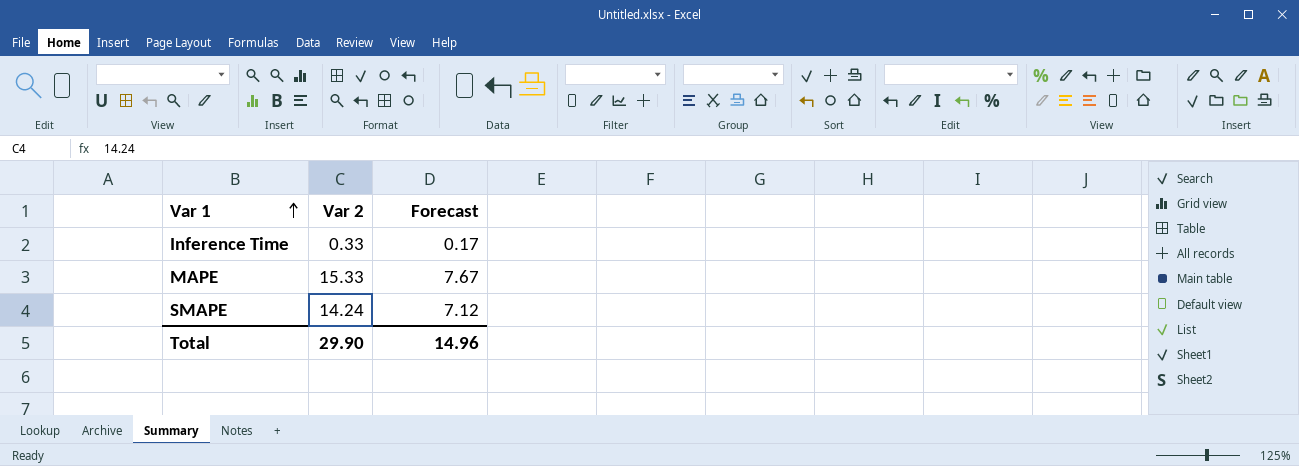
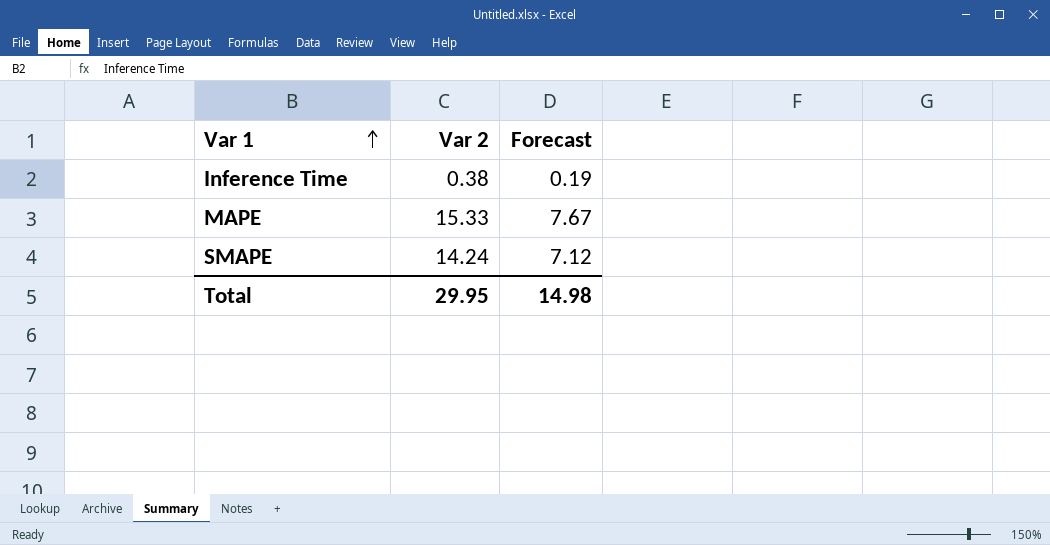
Inference Time | Var 2: 0.33 -> 0.38
Inference Time | Forecast: 0.17 -> 0.19
Total | Var 2: 29.90 -> 29.95
Total | Forecast: 14.96 -> 14.98

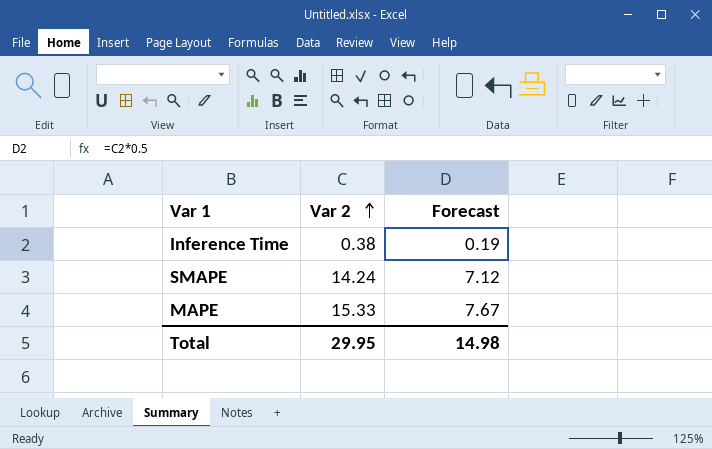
row order: Var 1 ascending -> Var 2 ascending

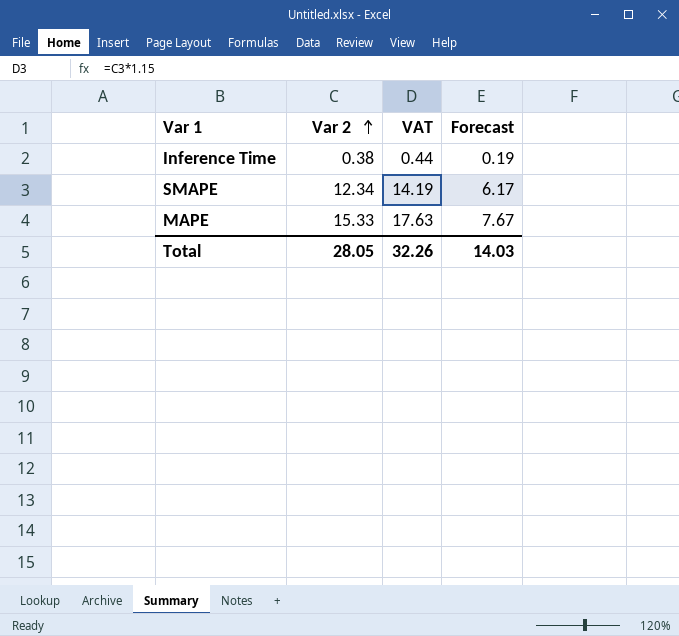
column VAT | formula: none -> [Var 2] * 1.15
SMAPE | Var 2: 14.24 -> 12.34
SMAPE | Forecast: 7.12 -> 6.17
Total | Var 2: 29.95 -> 28.05
Total | Forecast: 14.98 -> 14.03

